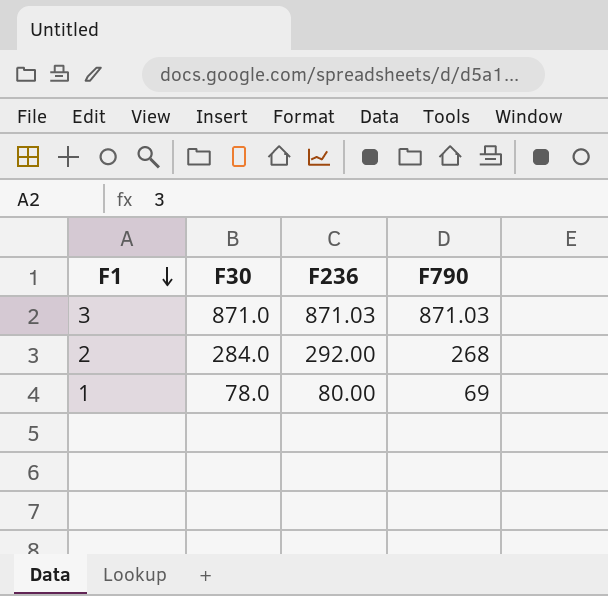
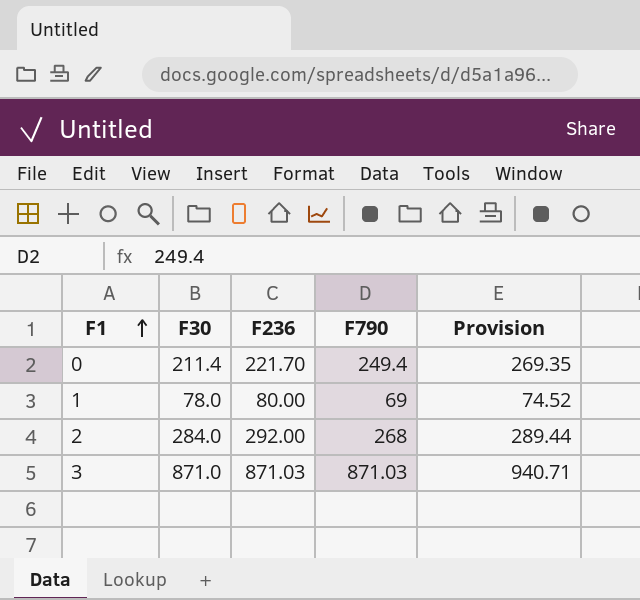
row order: F1 descending -> F1 ascending
column Provision | formula: none -> [F790] * 1.08
row 0: none -> 211.4 | 221.70 | 249.4 | 269.35

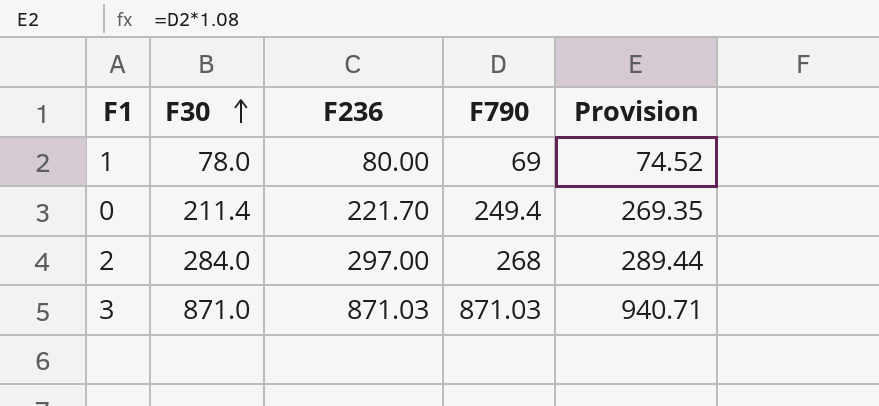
row order: F1 ascending -> F30 ascending
2 | F236: 292.00 -> 297.00

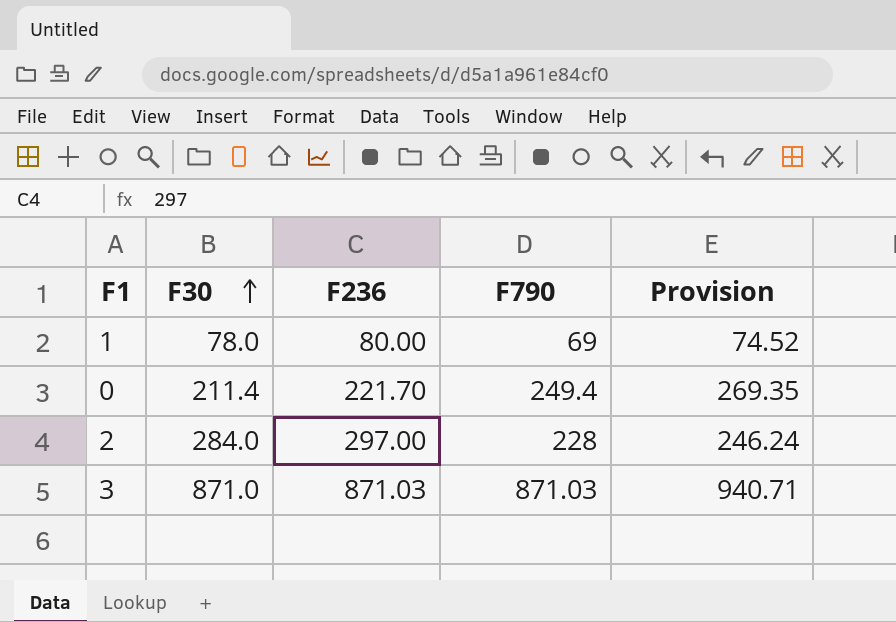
2 | F790: 268 -> 228
2 | Provision: 289.44 -> 246.24

